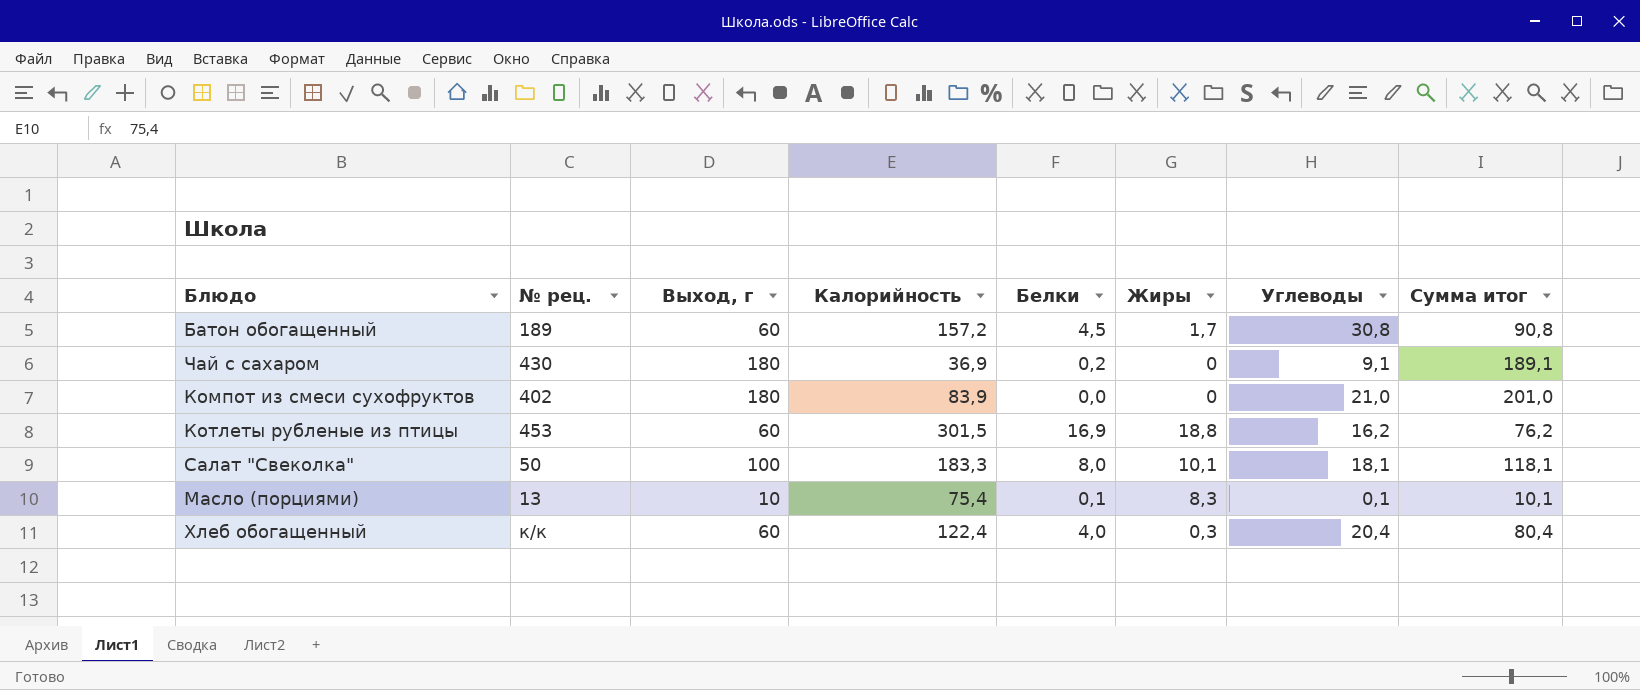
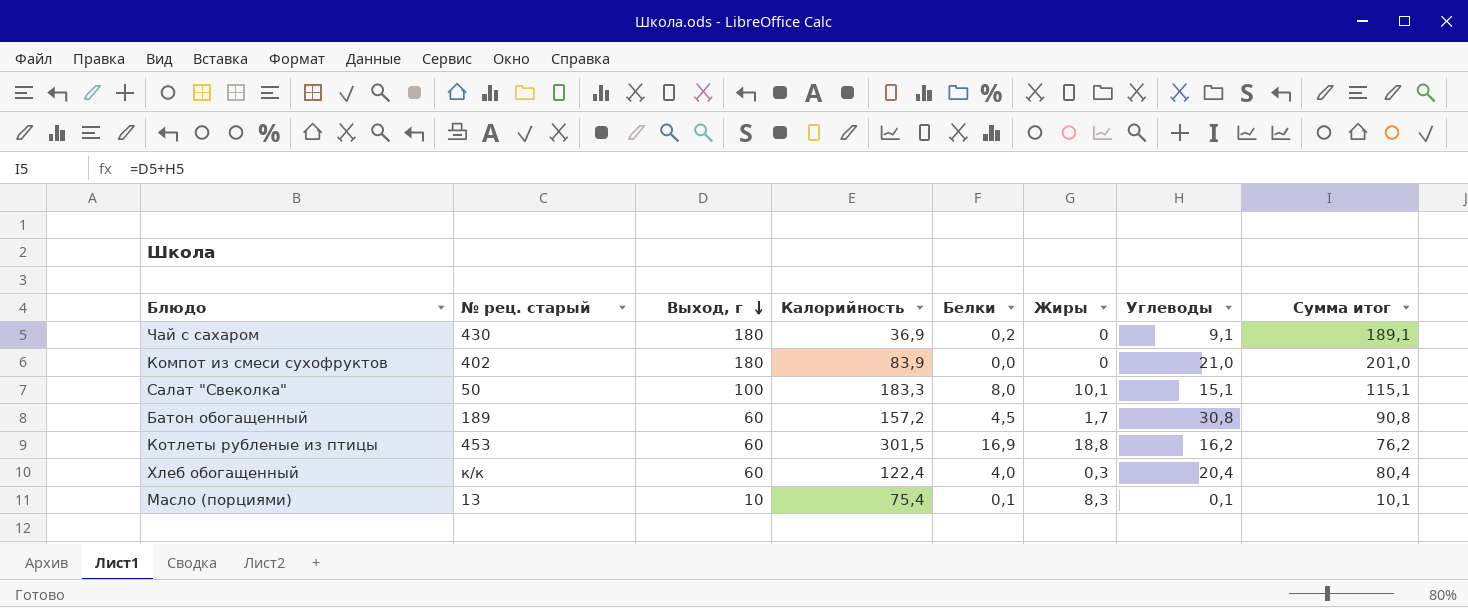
row order: none -> Выход, г descending
column name: № рец. -> № рец. старый
Салат "Свеколка" | Углеводы: 18,1 -> 15,1
Салат "Свеколка" | Сумма итог: 118,1 -> 115,1

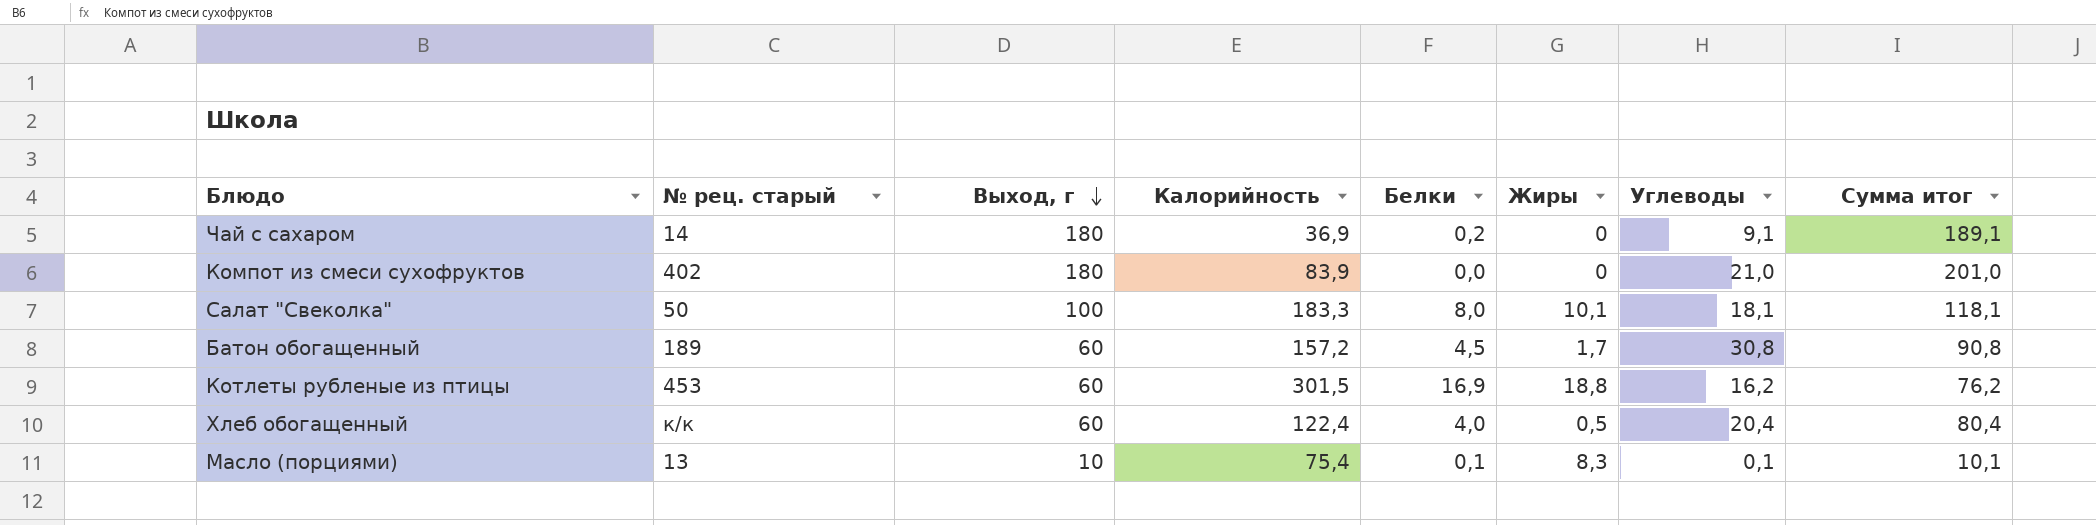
Чай с сахаром | № рец. старый: 430 -> 14
Салат "Свеколка" | Углеводы: 15,1 -> 18,1
Салат "Свеколка" | Сумма итог: 115,1 -> 118,1
Хлеб обогащенный | Жиры: 0,3 -> 0,5

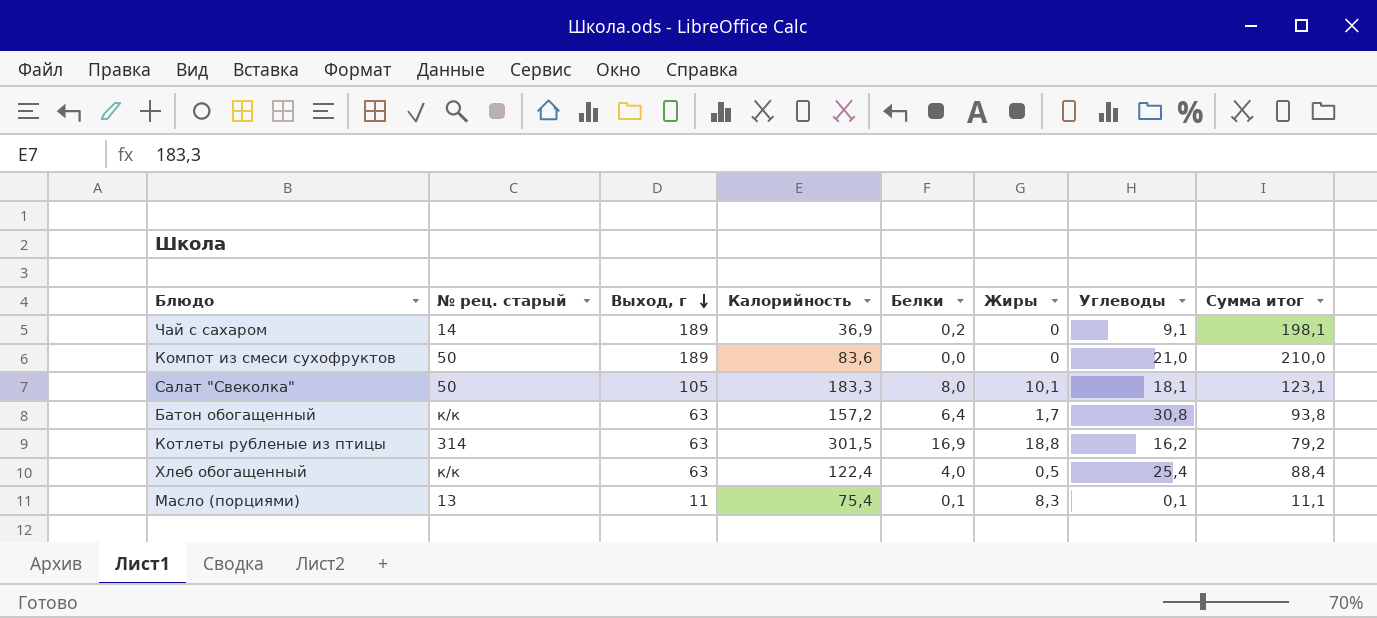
Чай с сахаром | Выход, г: 180 -> 189
Чай с сахаром | Сумма итог: 189,1 -> 198,1
Компот из смеси сухофруктов | № рец. старый: 402 -> 50
Компот из смеси сухофруктов | Выход, г: 180 -> 189
Компот из смеси сухофруктов | Калорийность: 83,9 -> 83,6
Компот из смеси сухофруктов | Сумма итог: 201,0 -> 210,0
Салат "Свеколка" | Выход, г: 100 -> 105
Салат "Свеколка" | Сумма итог: 118,1 -> 123,1
Батон обогащенный | № рец. старый: 189 -> к/к
Батон обогащенный | Выход, г: 60 -> 63
Батон обогащенный | Белки: 4,5 -> 6,4
Батон обогащенный | Сумма итог: 90,8 -> 93,8
Котлеты рубленые из птицы | № рец. старый: 453 -> 314
Котлеты рубленые из птицы | Выход, г: 60 -> 63
Котлеты рубленые из птицы | Сумма итог: 76,2 -> 79,2
Хлеб обогащенный | Выход, г: 60 -> 63
Хлеб обогащенный | Углеводы: 20,4 -> 25,4
Хлеб обогащенный | Сумма итог: 80,4 -> 88,4
Масло (порциями) | Выход, г: 10 -> 11
Масло (порциями) | Сумма итог: 10,1 -> 11,1

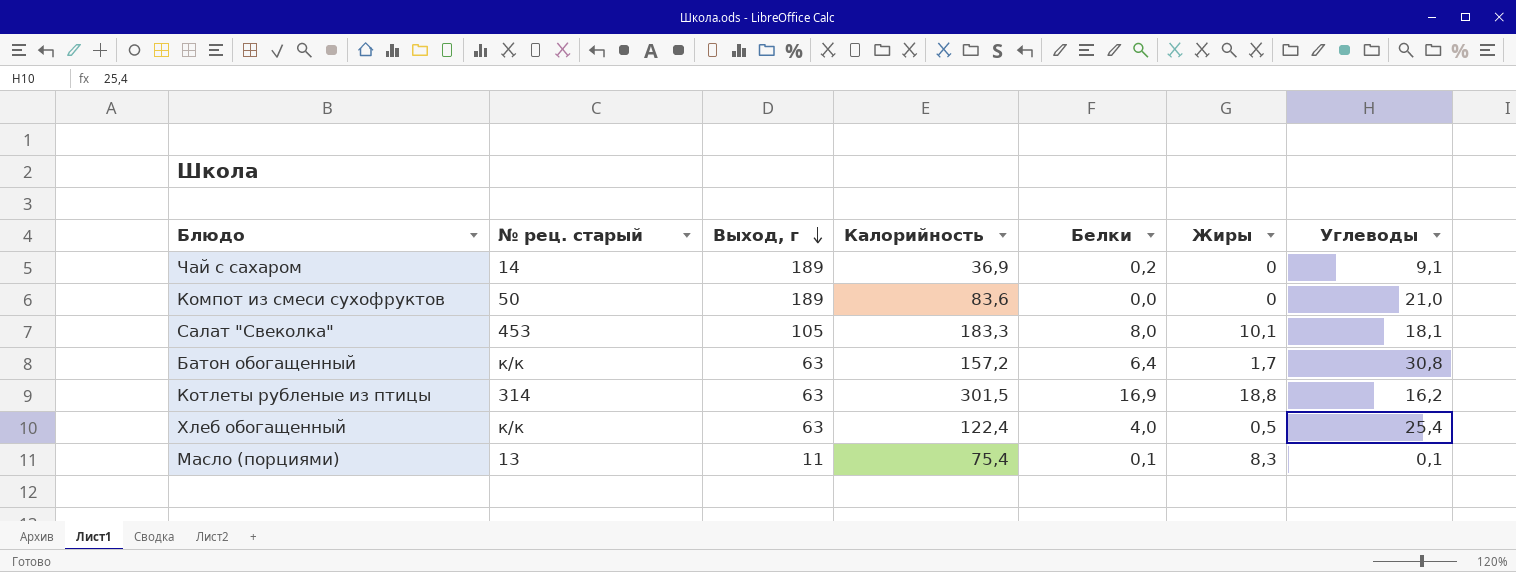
column Сумма итог | formula: [Выход, г] + [Углеводы] -> none
Салат "Свеколка" | № рец. старый: 50 -> 453

